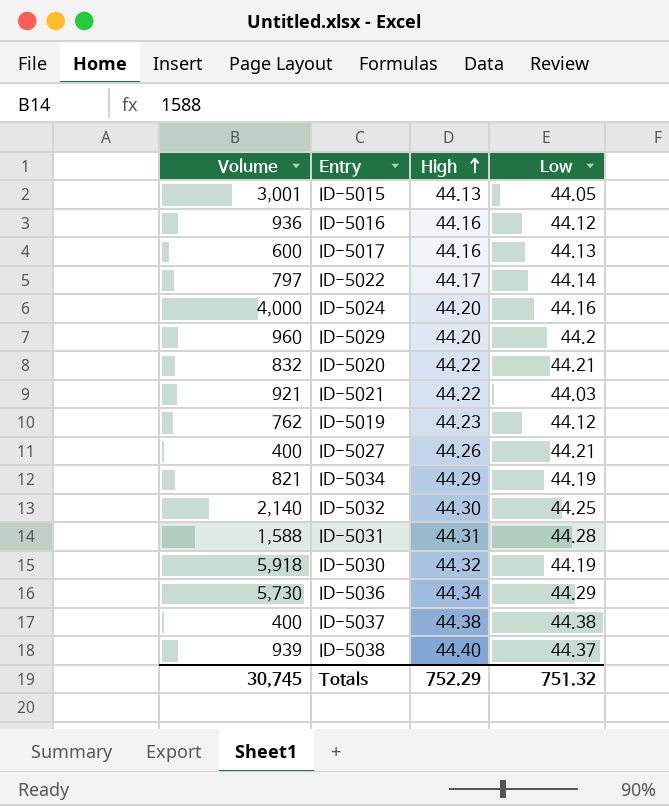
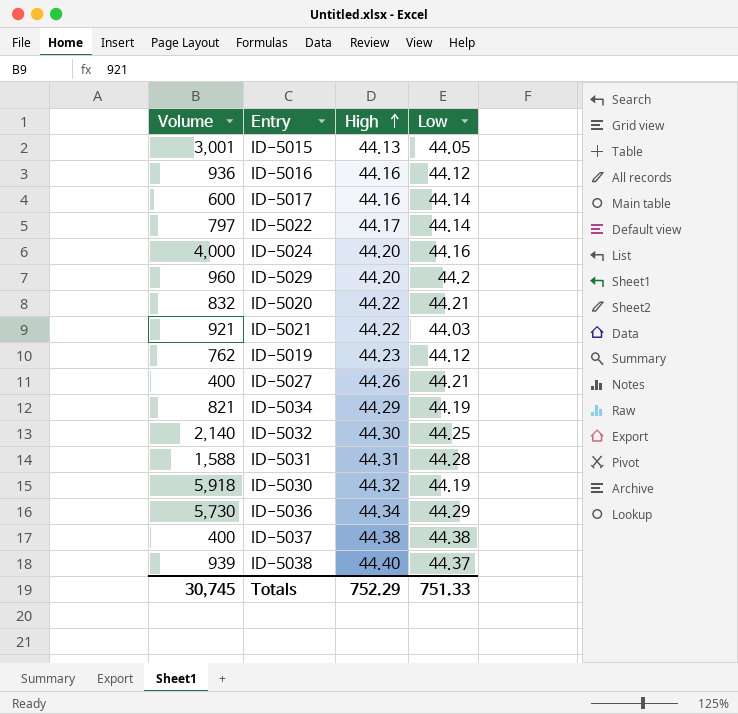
ID-5017 | Low: 44.13 -> 44.14
Totals | Low: 751.32 -> 751.33

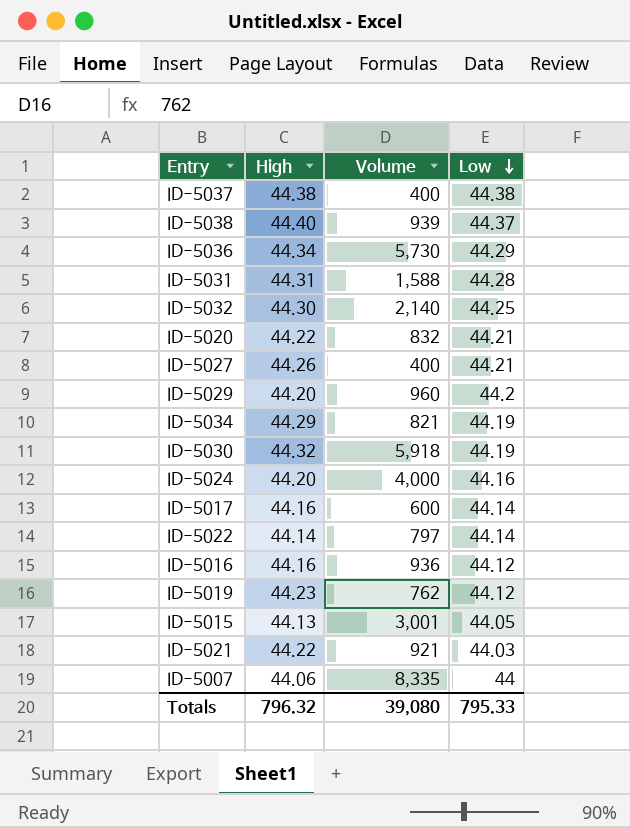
row order: High ascending -> Low descending
column Volume | position: 1 -> 3
ID-5022 | High: 44.17 -> 44.14
row ID-5007: none -> 44.06 | 8,335 | 44
Totals | High: 752.29 -> 796.32
Totals | Volume: 30,745 -> 39,080
Totals | Low: 751.33 -> 795.33

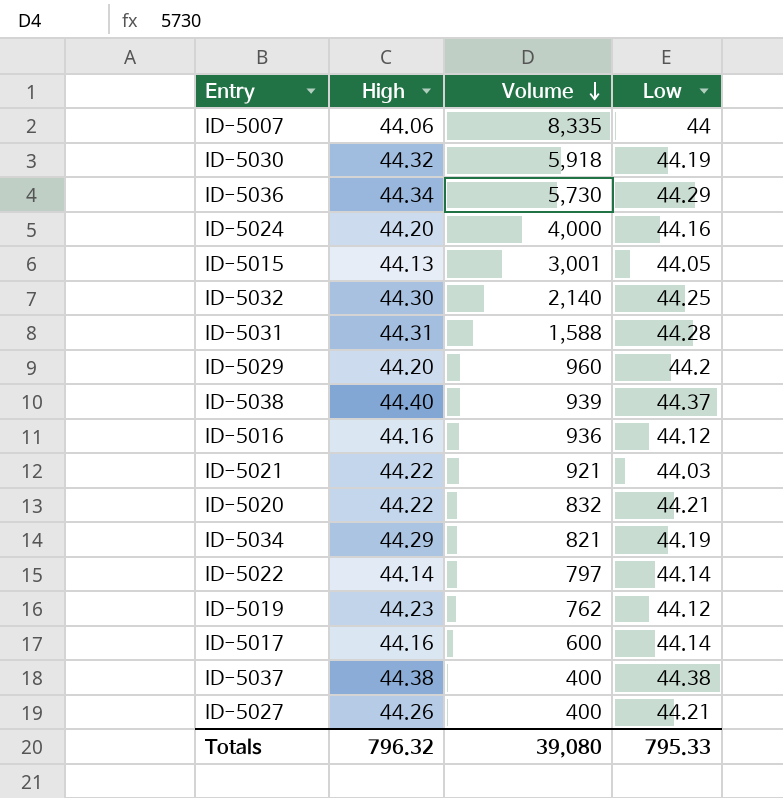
row order: Low descending -> Volume descending

